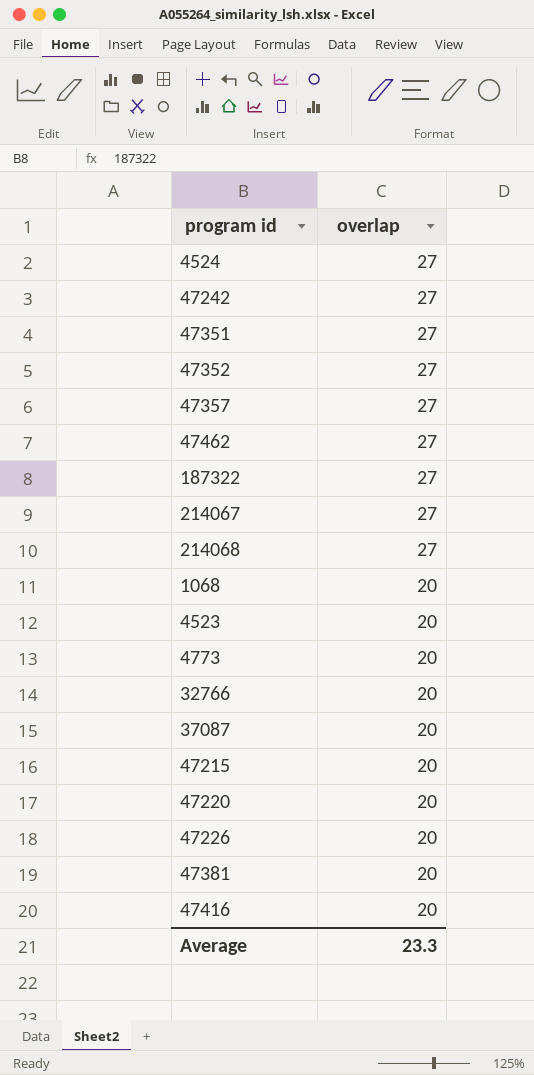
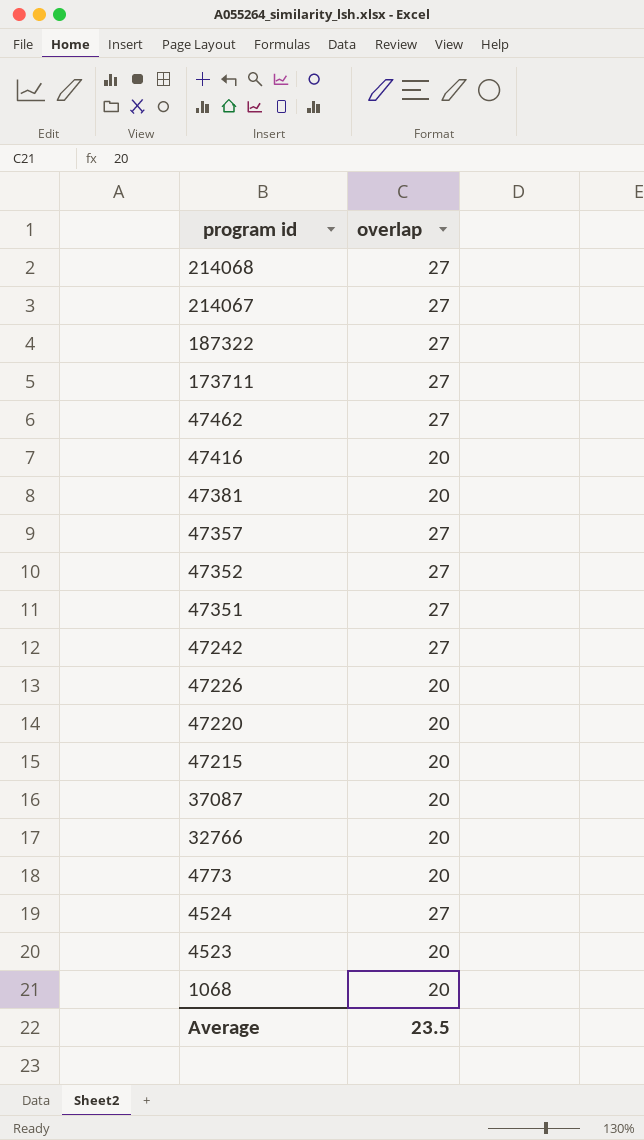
row order: overlap descending -> program id descending
row 173711: none -> 27
Average | overlap: 23.3 -> 23.5

